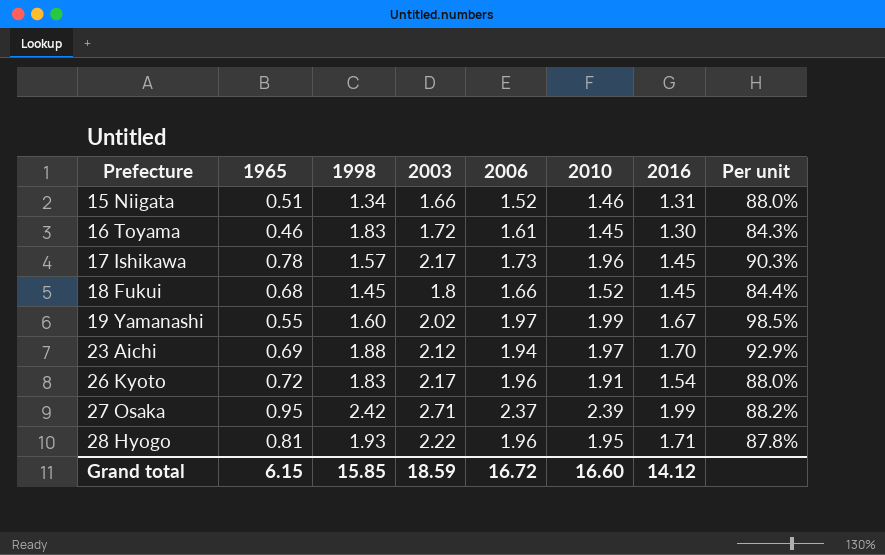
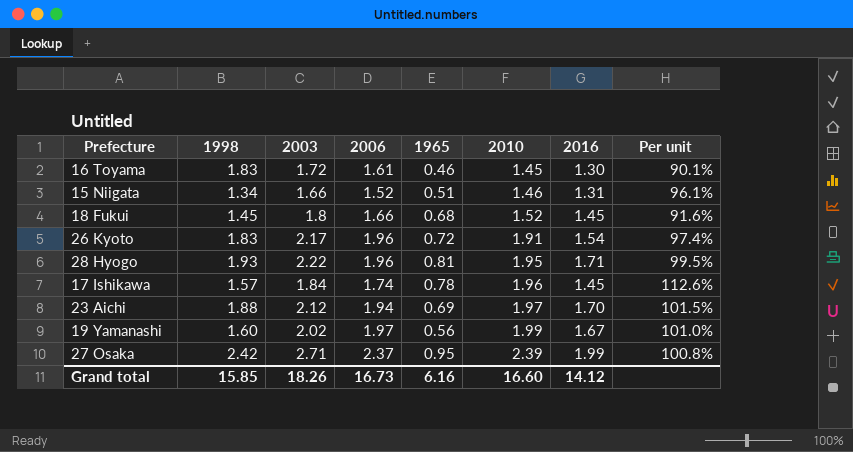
row order: Prefecture ascending -> 2010 ascending
column 1965 | position: 2 -> 5
column Per unit | formula: [2010] / [2003] -> [2010] / [2006]
17 Ishikawa | 2003: 2.17 -> 1.84
17 Ishikawa | 2006: 1.73 -> 1.74
19 Yamanashi | 1965: 0.55 -> 0.56
Grand total | 2003: 18.59 -> 18.26
Grand total | 2006: 16.72 -> 16.73
Grand total | 1965: 6.15 -> 6.16

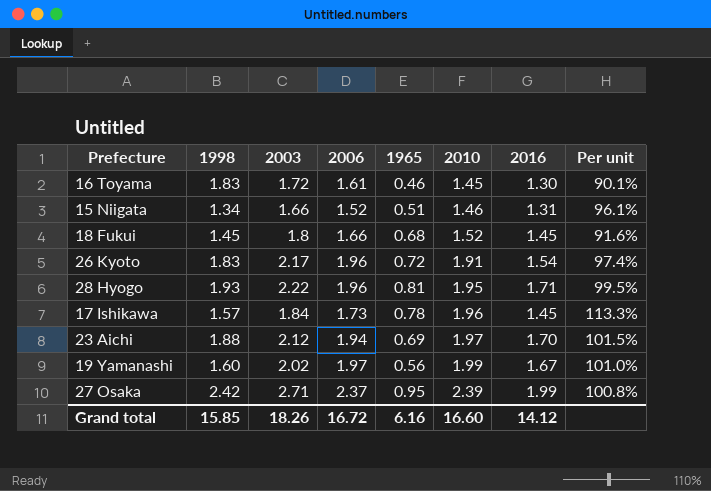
17 Ishikawa | 2006: 1.74 -> 1.73
17 Ishikawa | Per unit: 112.6% -> 113.3%
Grand total | 2006: 16.73 -> 16.72

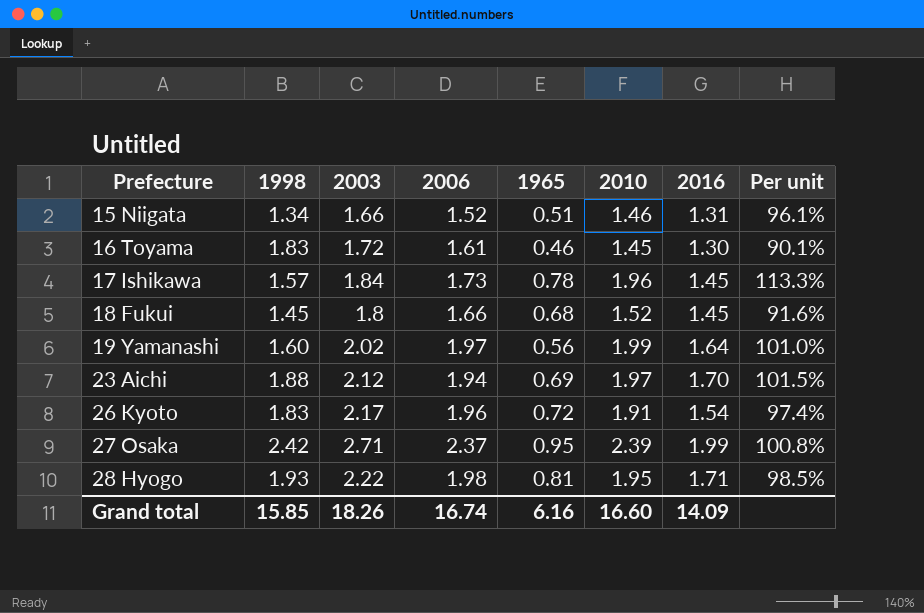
row order: 2010 ascending -> Prefecture ascending
19 Yamanashi | 2016: 1.67 -> 1.64
28 Hyogo | 2006: 1.96 -> 1.98
28 Hyogo | Per unit: 99.5% -> 98.5%
Grand total | 2006: 16.72 -> 16.74
Grand total | 2016: 14.12 -> 14.09

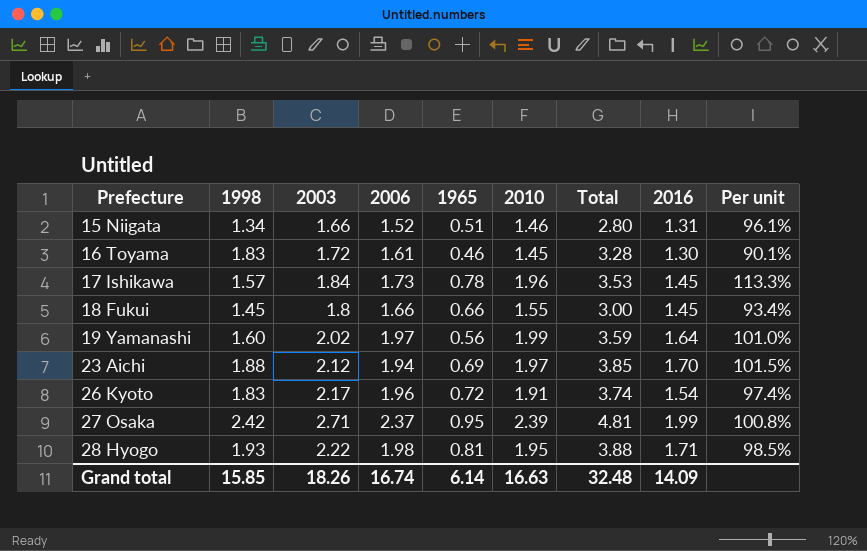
column Total | formula: none -> [1998] + [2010]
18 Fukui | 1965: 0.68 -> 0.66
18 Fukui | 2010: 1.52 -> 1.55
18 Fukui | Per unit: 91.6% -> 93.4%
Grand total | 1965: 6.16 -> 6.14
Grand total | 2010: 16.60 -> 16.63

